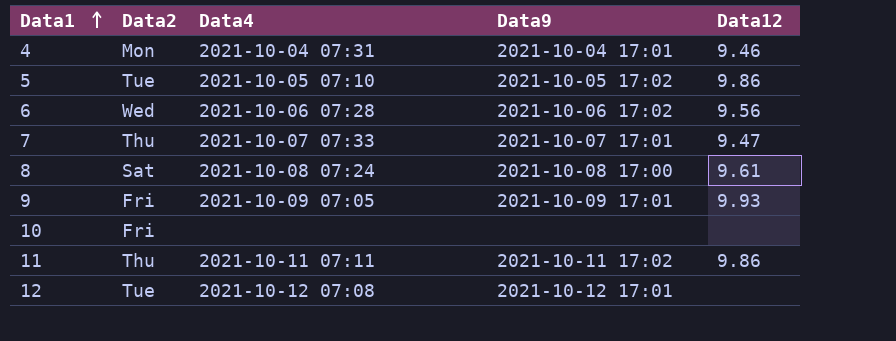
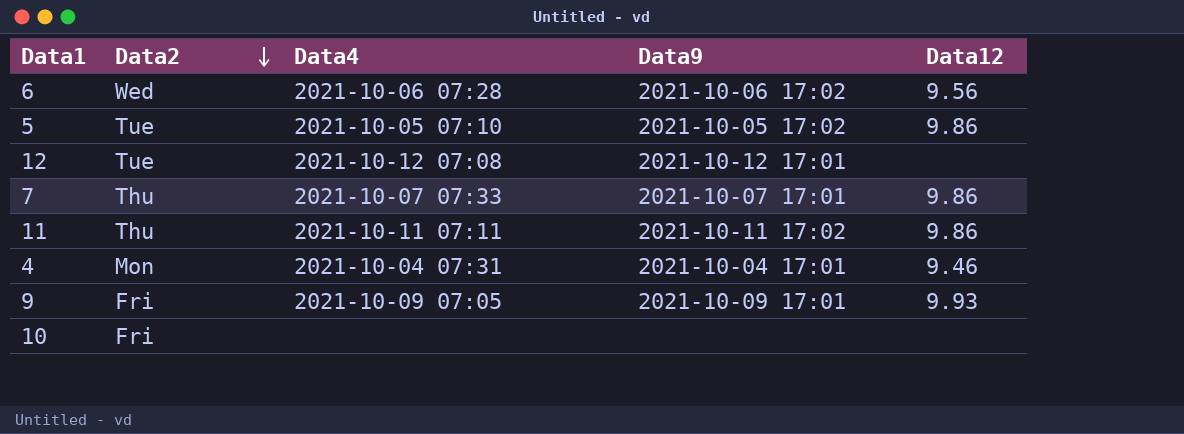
row order: Data1 ascending -> Data2 descending
row 8: Sat | 2021-10-08 07:24 | 2021-10-08 17:00 | 9.61 -> none
7 | Data12: 9.47 -> 9.86

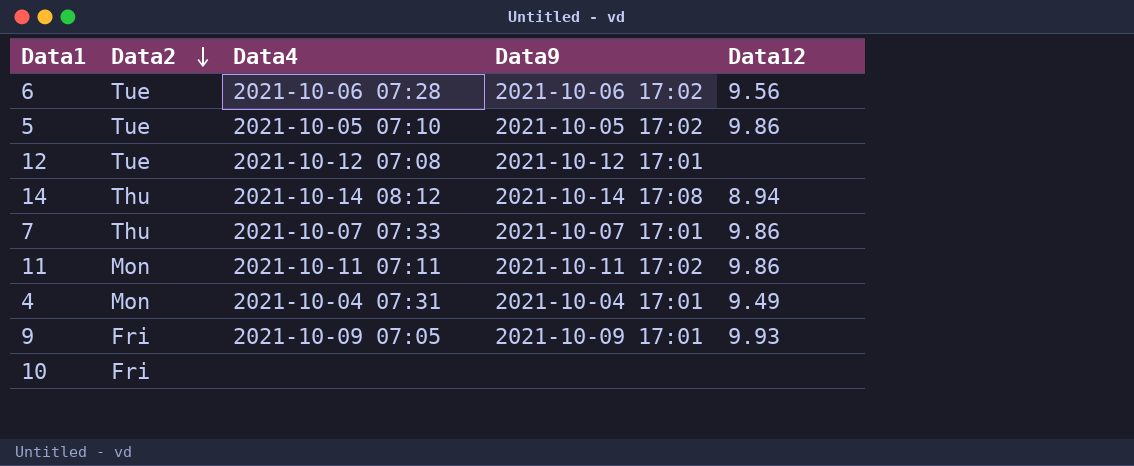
6 | Data2: Wed -> Tue
row 14: none -> Thu | 2021-10-14 08:12 | 2021-10-14 17:08 | 8.94
11 | Data2: Thu -> Mon
4 | Data12: 9.46 -> 9.49

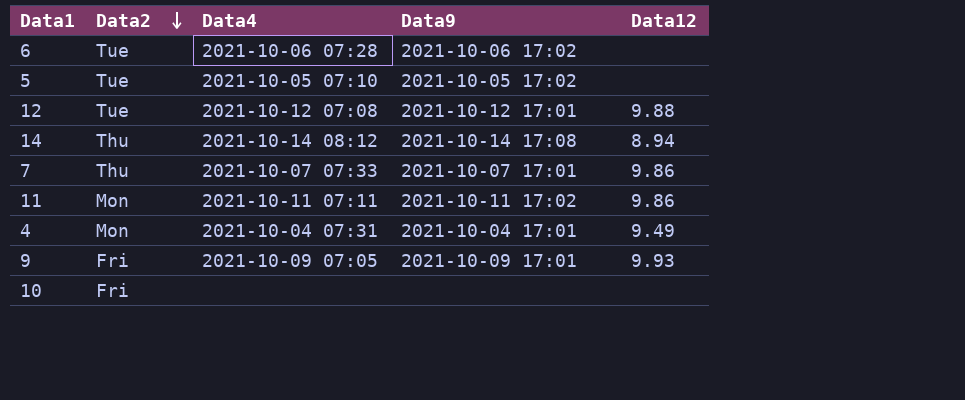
6 | Data12: 9.56 -> none
5 | Data12: 9.86 -> none
12 | Data12: none -> 9.88

